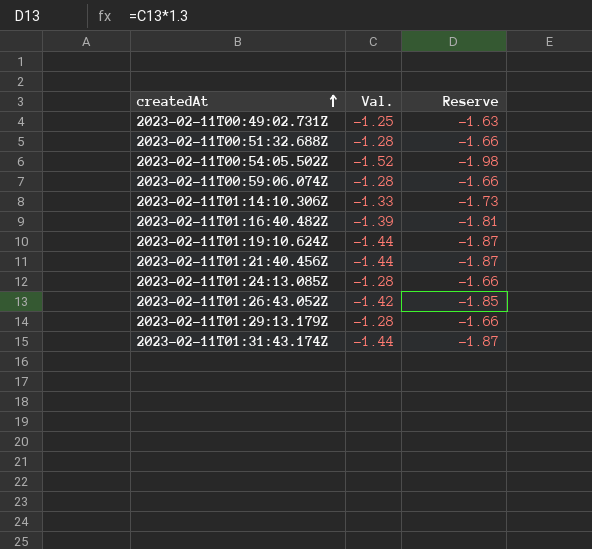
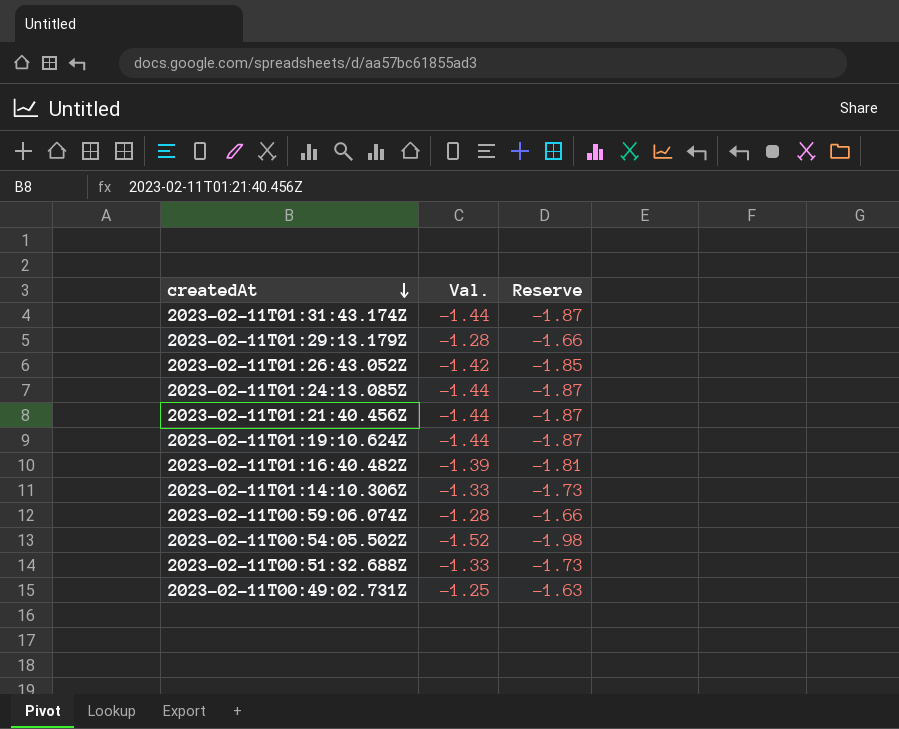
row order: createdAt ascending -> createdAt descending
2023-02-11T01:24:13.085Z | Val.: -1.28 -> -1.44
2023-02-11T01:24:13.085Z | Reserve: -1.66 -> -1.87
2023-02-11T00:51:32.688Z | Val.: -1.28 -> -1.33
2023-02-11T00:51:32.688Z | Reserve: -1.66 -> -1.73

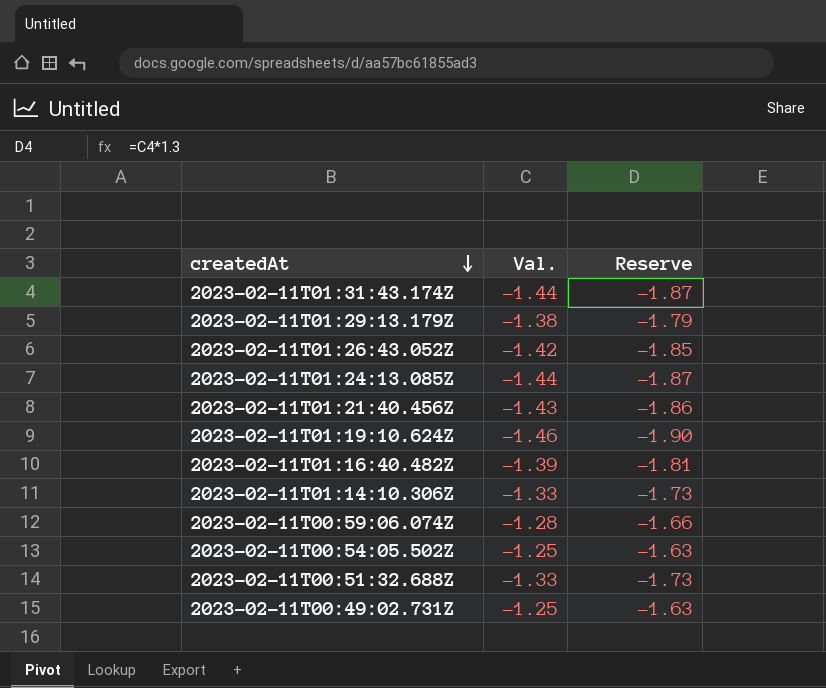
2023-02-11T01:29:13.179Z | Val.: -1.28 -> -1.38
2023-02-11T01:29:13.179Z | Reserve: -1.66 -> -1.79
2023-02-11T01:21:40.456Z | Val.: -1.44 -> -1.43
2023-02-11T01:21:40.456Z | Reserve: -1.87 -> -1.86
2023-02-11T01:19:10.624Z | Val.: -1.44 -> -1.46
2023-02-11T01:19:10.624Z | Reserve: -1.87 -> -1.90
2023-02-11T00:54:05.502Z | Val.: -1.52 -> -1.25
2023-02-11T00:54:05.502Z | Reserve: -1.98 -> -1.63

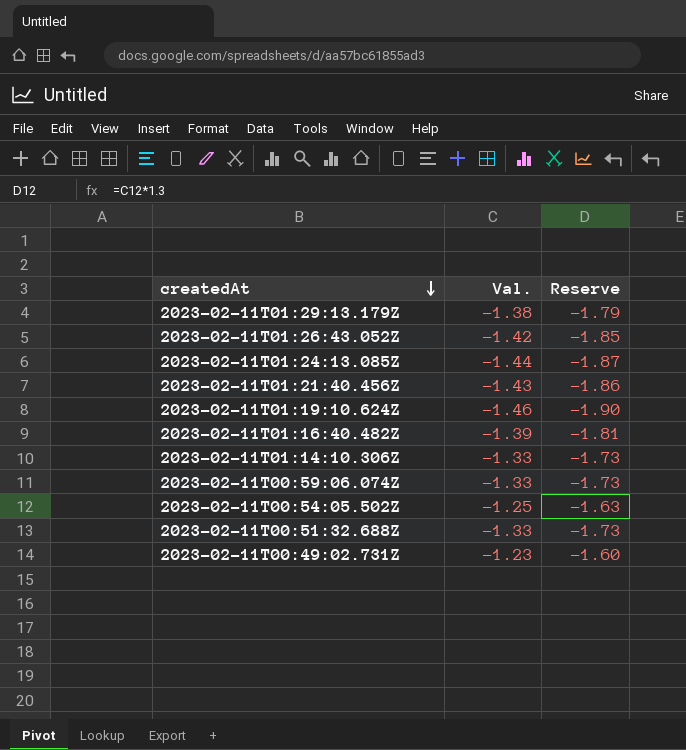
row 2023-02-11T01:31:43.174Z: -1.44 | -1.87 -> none
2023-02-11T00:59:06.074Z | Val.: -1.28 -> -1.33
2023-02-11T00:59:06.074Z | Reserve: -1.66 -> -1.73
2023-02-11T00:49:02.731Z | Val.: -1.25 -> -1.23
2023-02-11T00:49:02.731Z | Reserve: -1.63 -> -1.60

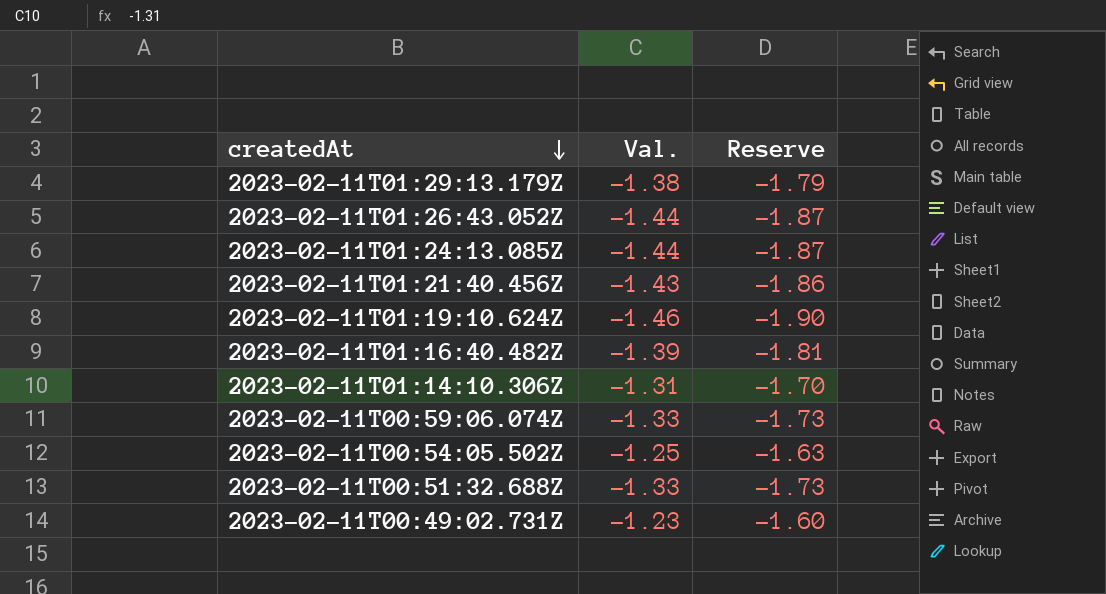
2023-02-11T01:26:43.052Z | Val.: -1.42 -> -1.44
2023-02-11T01:26:43.052Z | Reserve: -1.85 -> -1.87
2023-02-11T01:14:10.306Z | Val.: -1.33 -> -1.31
2023-02-11T01:14:10.306Z | Reserve: -1.73 -> -1.70

